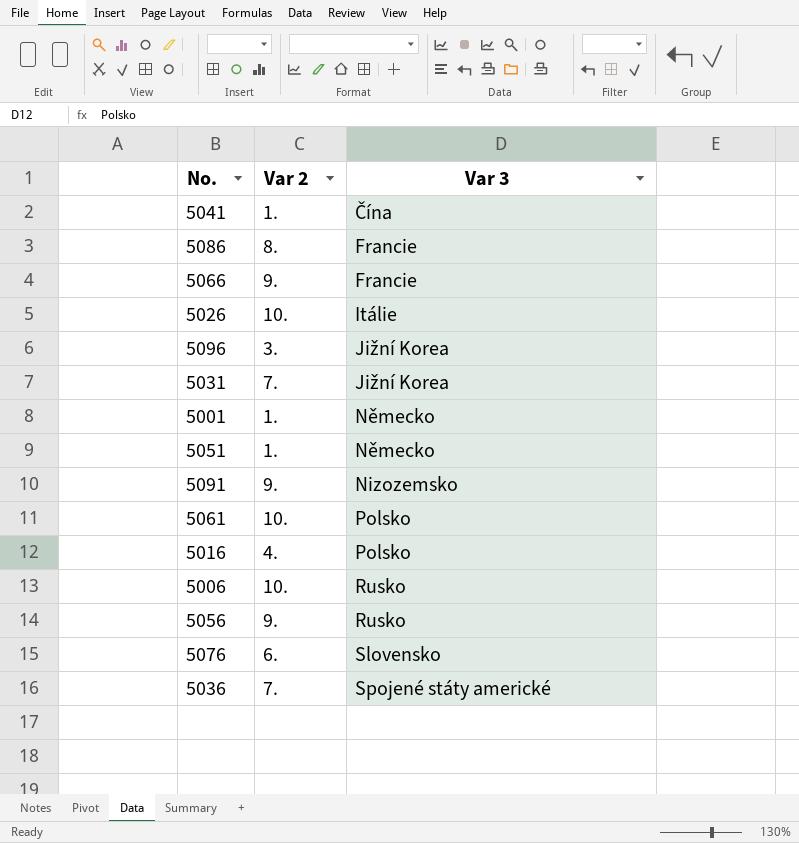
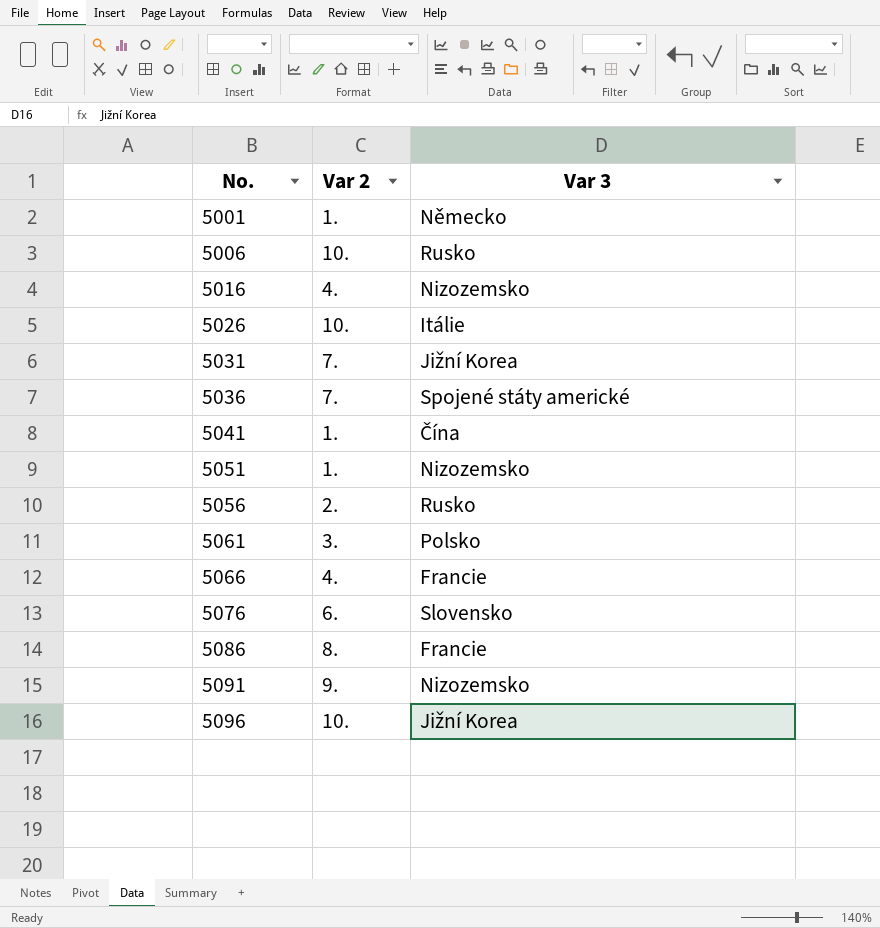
row order: Var 3 ascending -> No. ascending
5016 | Var 3: Polsko -> Nizozemsko
5051 | Var 3: Německo -> Nizozemsko
5056 | Var 2: 9. -> 2.
5061 | Var 2: 10. -> 3.
5066 | Var 2: 9. -> 4.
5096 | Var 2: 3. -> 10.

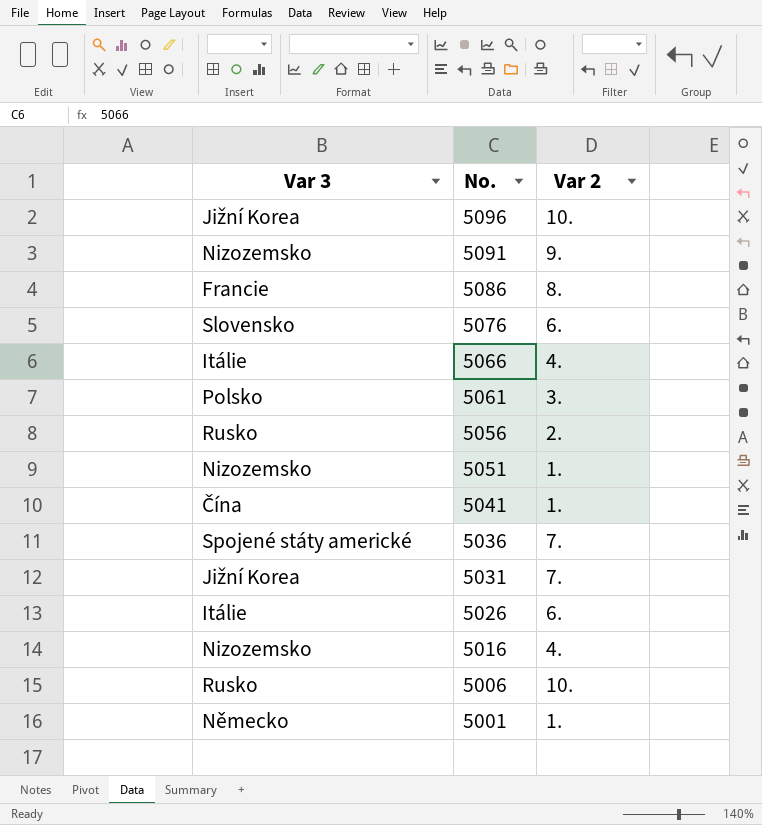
row order: No. ascending -> No. descending
column Var 3 | position: 3 -> 1
5066 | Var 3: Francie -> Itálie
5026 | Var 2: 10. -> 6.

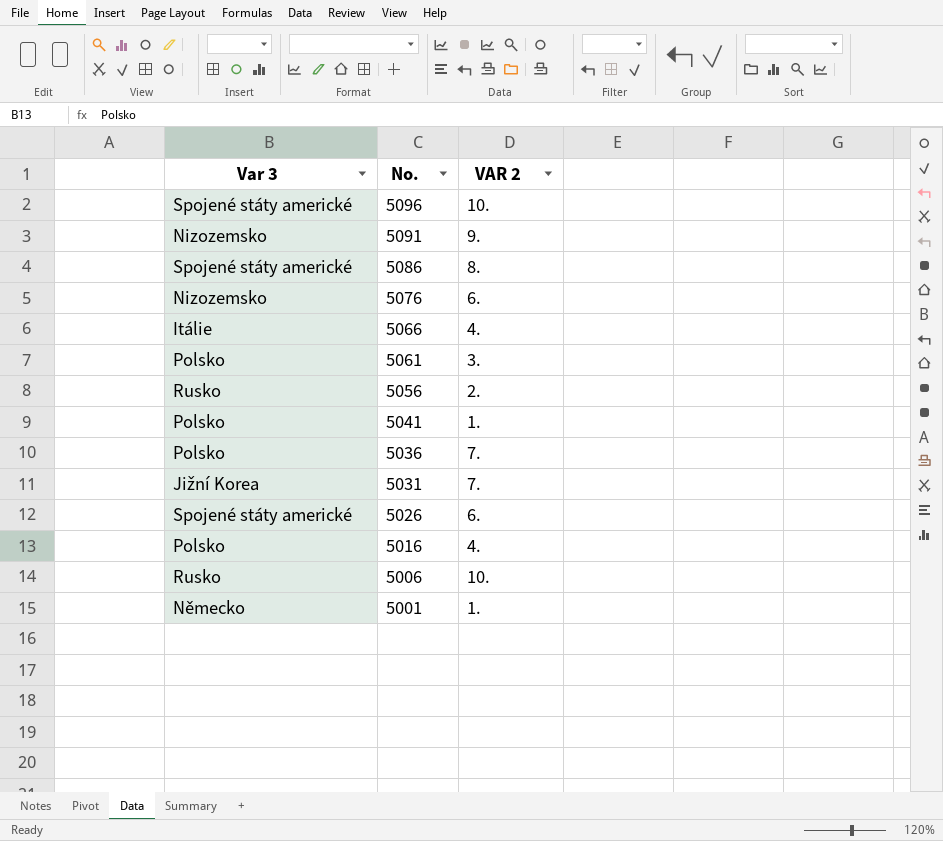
column name: Var 2 -> VAR 2
row 5051: Nizozemsko | 1. -> none
5096 | Var 3: Jižní Korea -> Spojené státy americké
5086 | Var 3: Francie -> Spojené státy americké
5076 | Var 3: Slovensko -> Nizozemsko
5041 | Var 3: Čína -> Polsko
5036 | Var 3: Spojené státy americké -> Polsko
5026 | Var 3: Itálie -> Spojené státy americké
5016 | Var 3: Nizozemsko -> Polsko

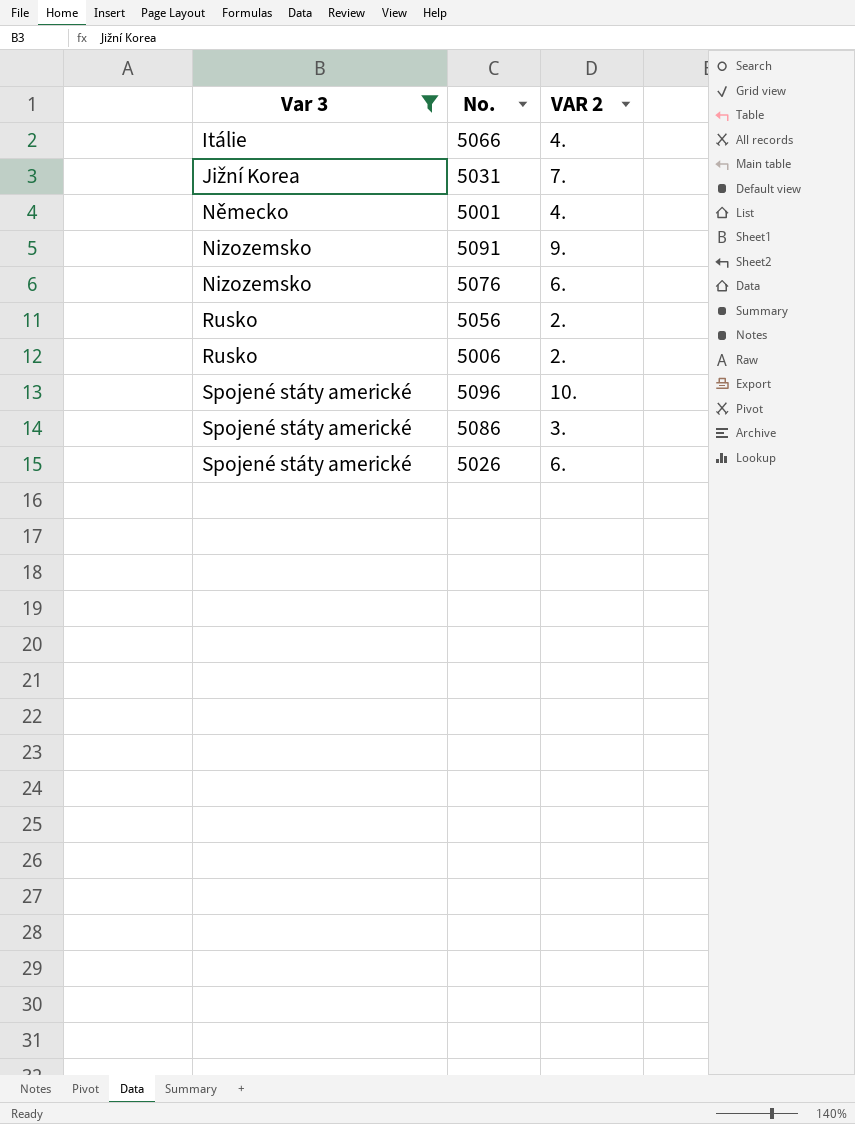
filter: none -> Var 3 != Polsko
row order: No. descending -> Var 3 ascending
5001 | VAR 2: 1. -> 4.
5006 | VAR 2: 10. -> 2.
5086 | VAR 2: 8. -> 3.

